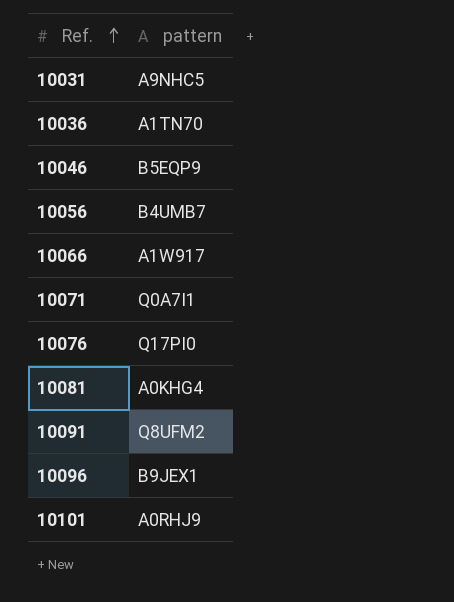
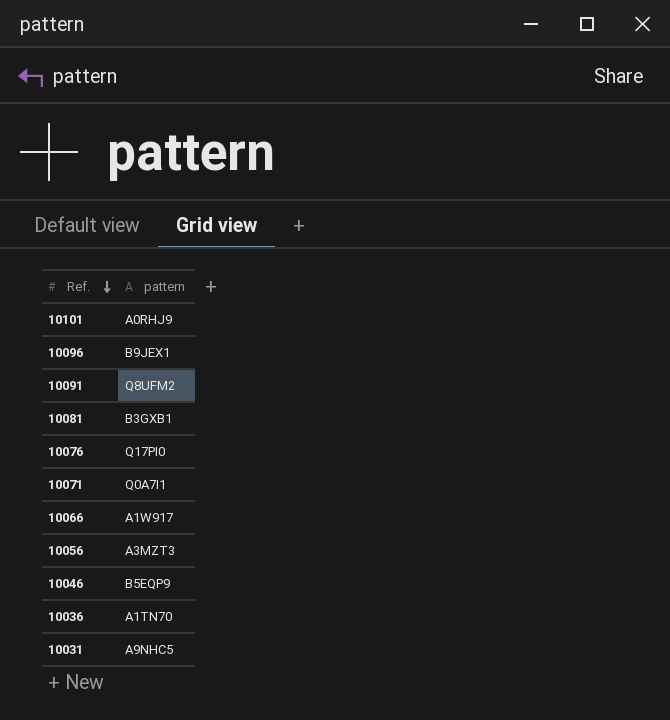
row order: Ref. ascending -> Ref. descending
10081 | pattern: A0KHG4 -> B3GXB1
10056 | pattern: B4UMB7 -> A3MZT3

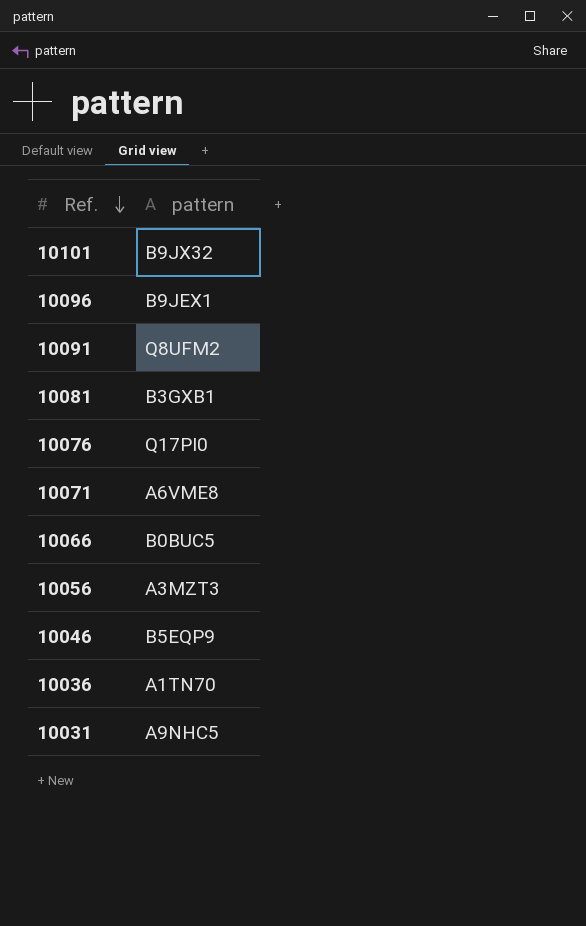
10101 | pattern: A0RHJ9 -> B9JX32
10071 | pattern: Q0A7I1 -> A6VME8
10066 | pattern: A1W917 -> B0BUC5

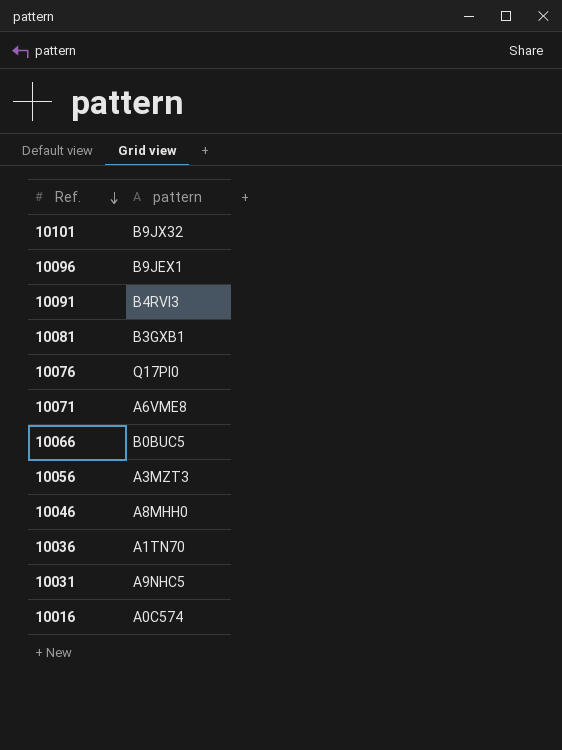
10091 | pattern: Q8UFM2 -> B4RVI3
10046 | pattern: B5EQP9 -> A8MHH0
row 10016: none -> A0C574

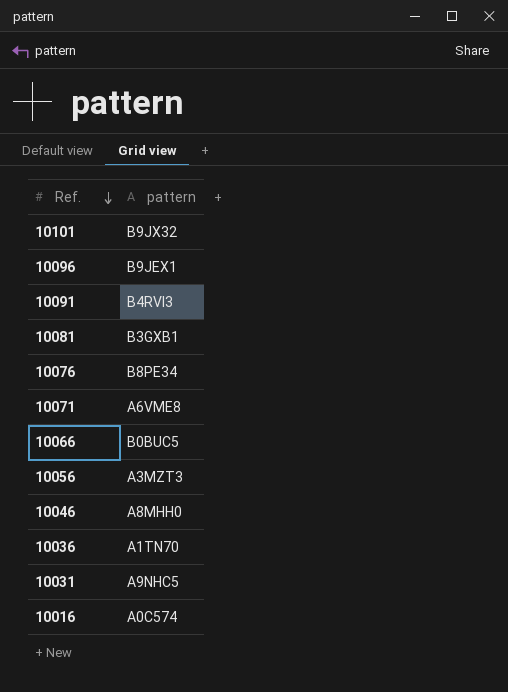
10076 | pattern: Q17PI0 -> B8PE34

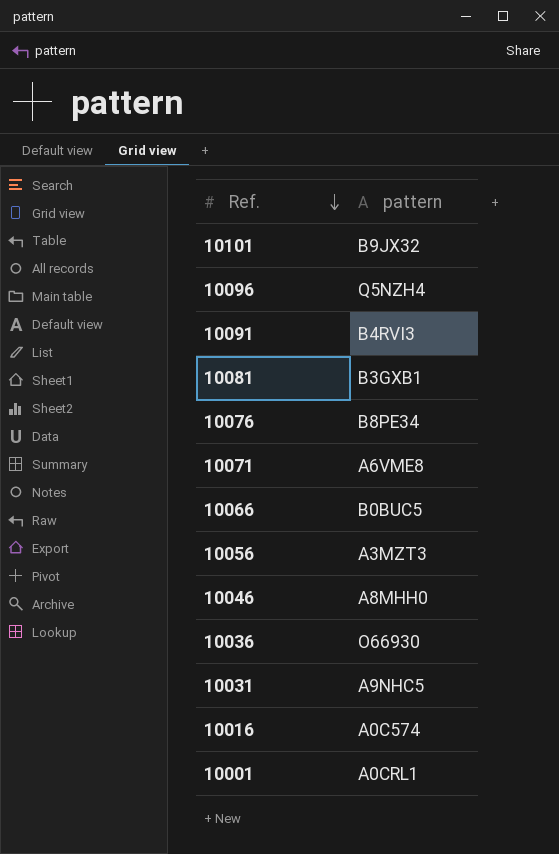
10096 | pattern: B9JEX1 -> Q5NZH4
10036 | pattern: A1TN70 -> O66930
row 10001: none -> A0CRL1

